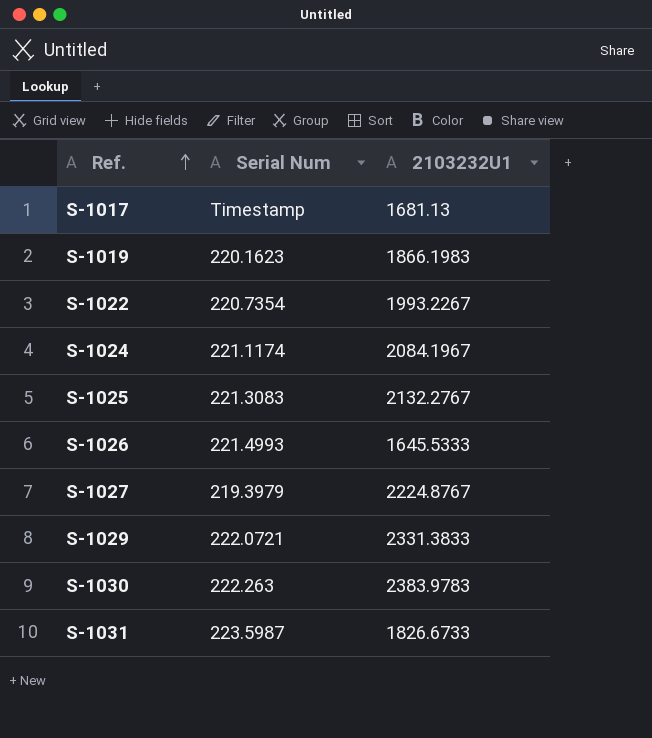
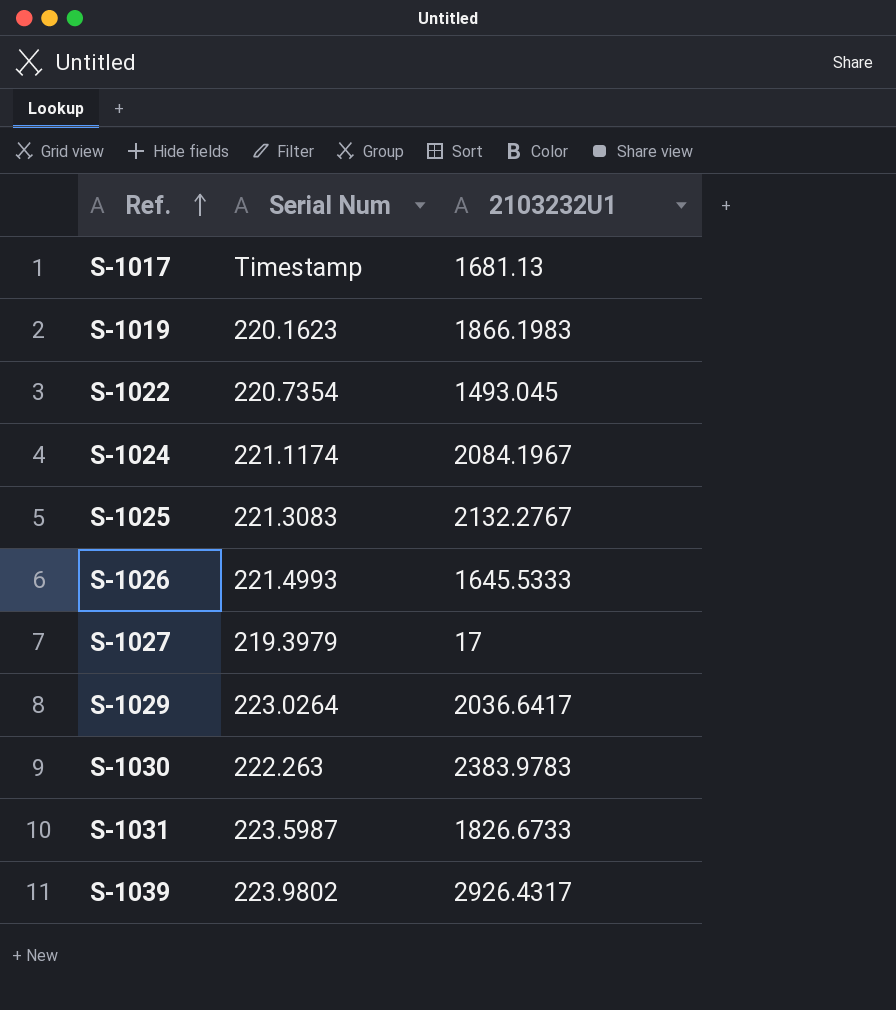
S-1022 | 2103232U1: 1993.2267 -> 1493.045
S-1027 | 2103232U1: 2224.8767 -> 17
S-1029 | Serial Num: 222.0721 -> 223.0264
S-1029 | 2103232U1: 2331.3833 -> 2036.6417
row S-1039: none -> 223.9802 | 2926.4317

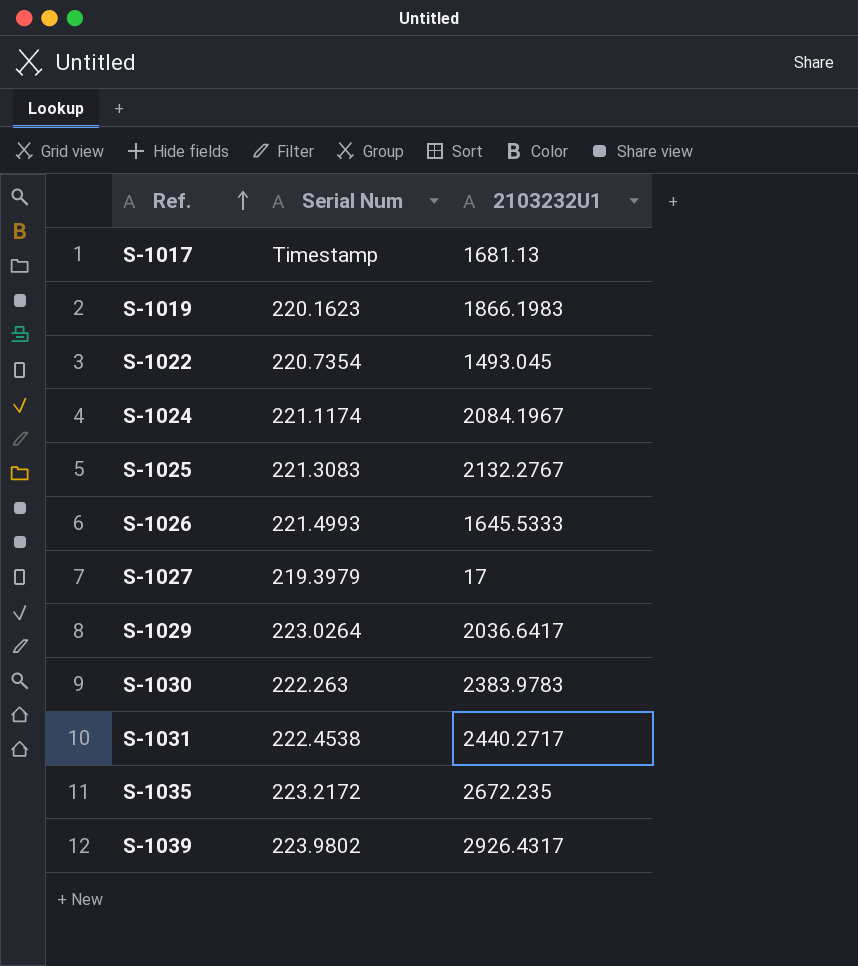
S-1031 | Serial Num: 223.5987 -> 222.4538
S-1031 | 2103232U1: 1826.6733 -> 2440.2717
row S-1035: none -> 223.2172 | 2672.235

